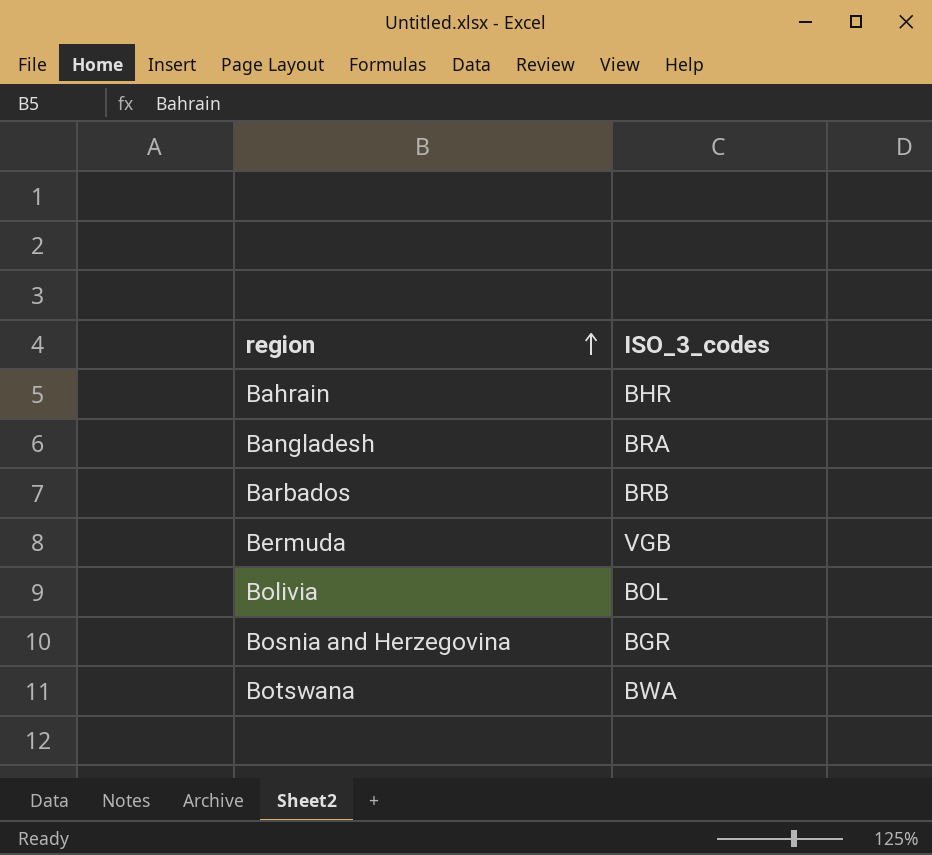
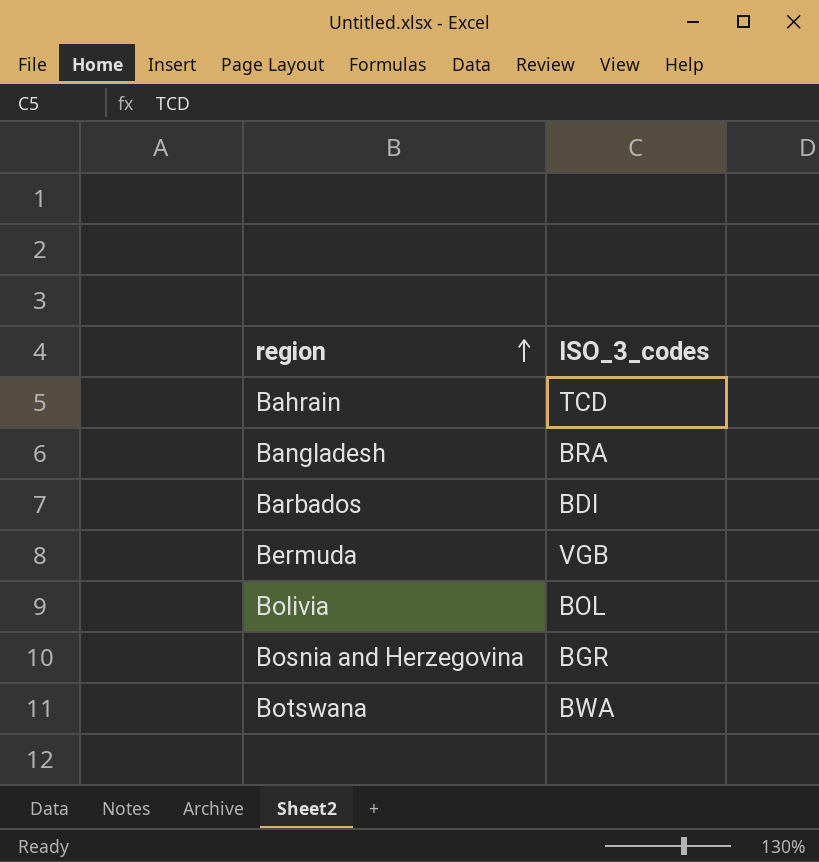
Bahrain | ISO_3_codes: BHR -> TCD
Barbados | ISO_3_codes: BRB -> BDI

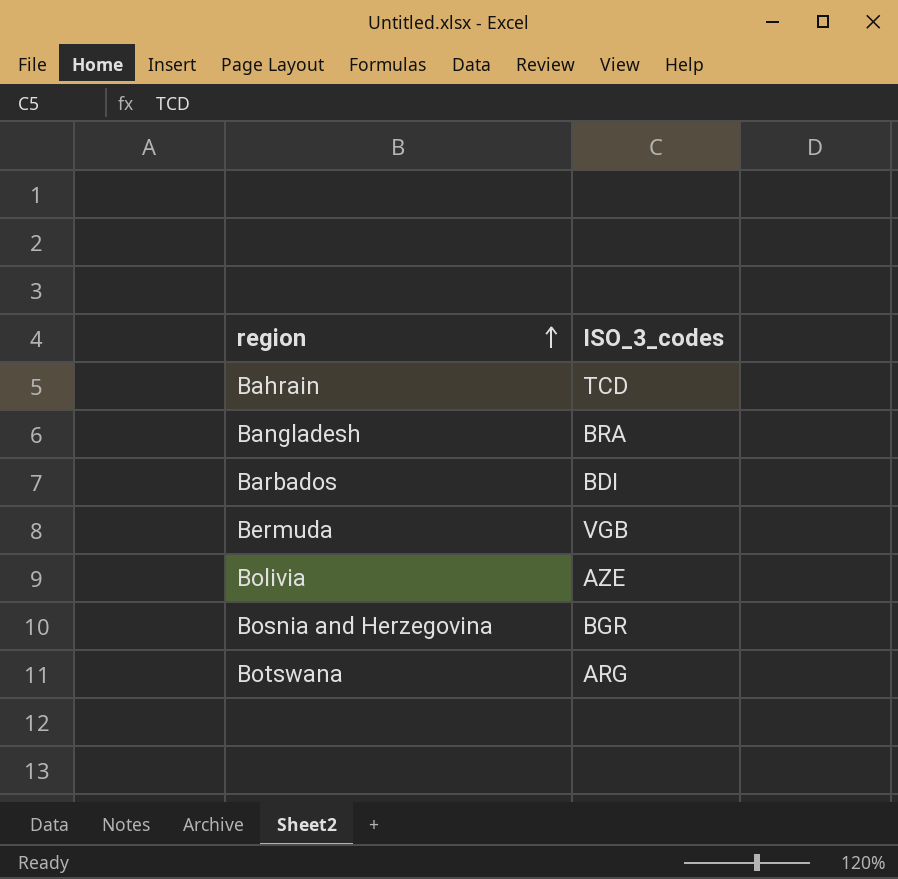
Bolivia | ISO_3_codes: BOL -> AZE
Botswana | ISO_3_codes: BWA -> ARG

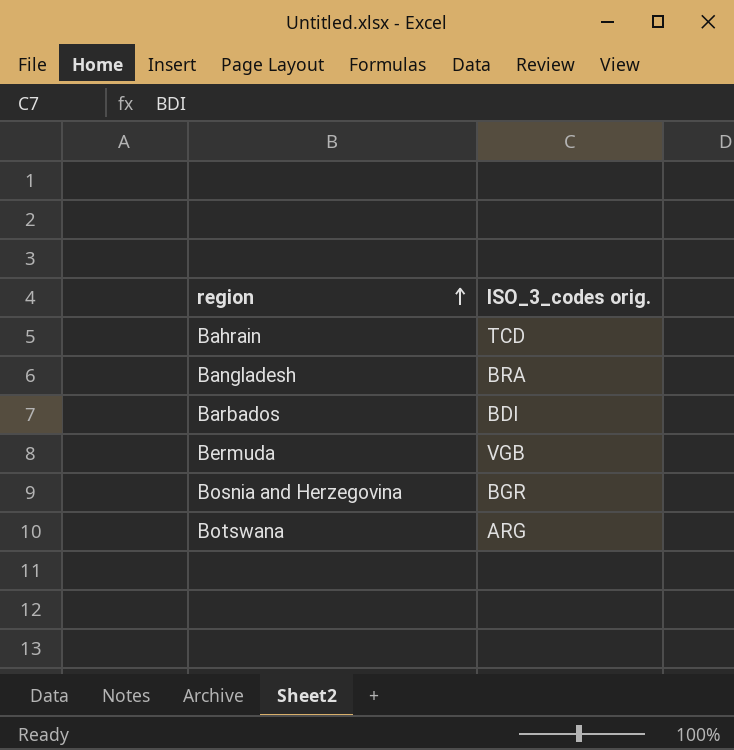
column name: ISO_3_codes -> ISO_3_codes orig.
row Bolivia: AZE -> none

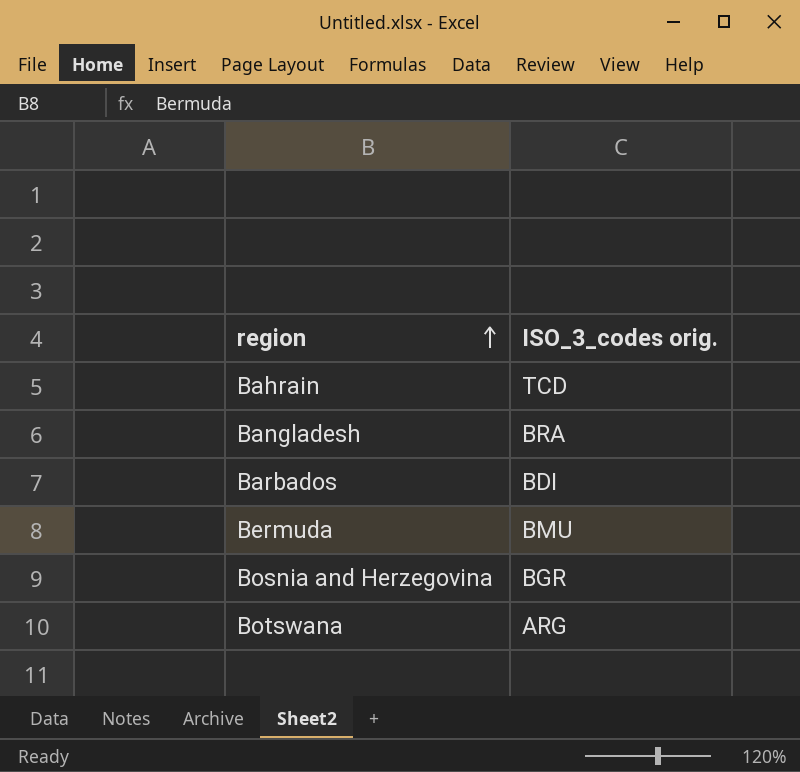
Bermuda | ISO_3_codes orig.: VGB -> BMU

